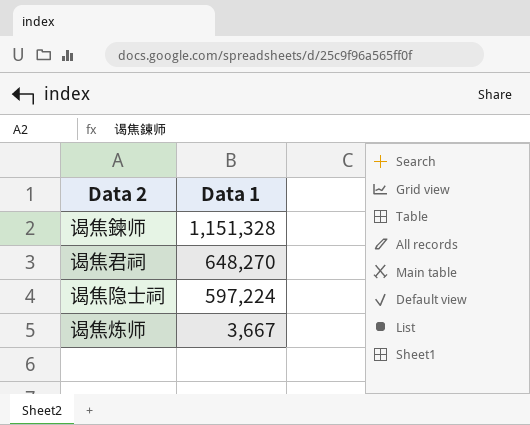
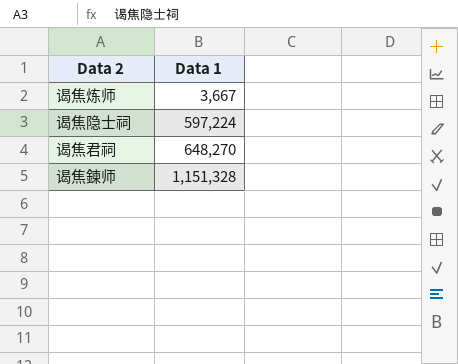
row order: Data 1 descending -> Data 1 ascending

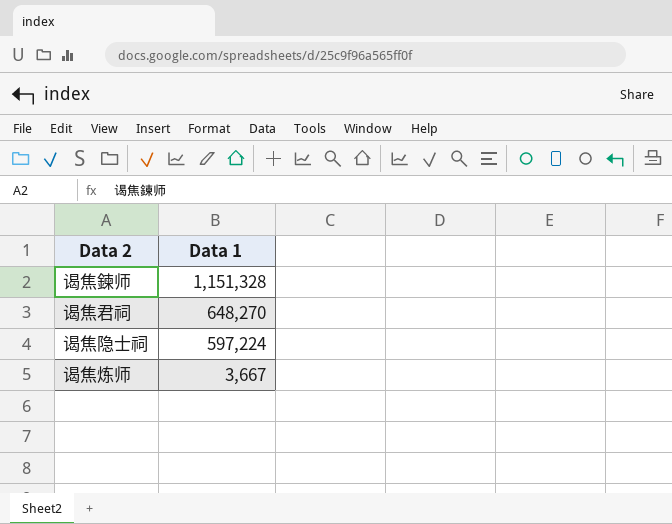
row order: Data 1 ascending -> Data 1 descending

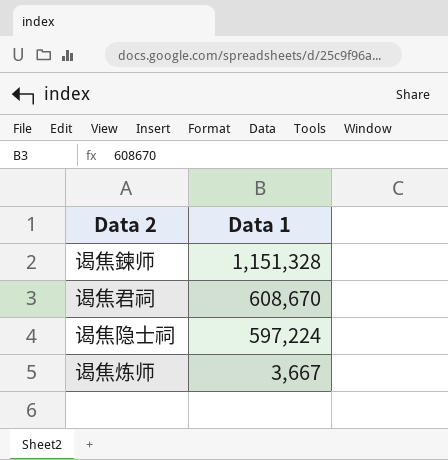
谒焦君祠 | Data 1: 648,270 -> 608,670

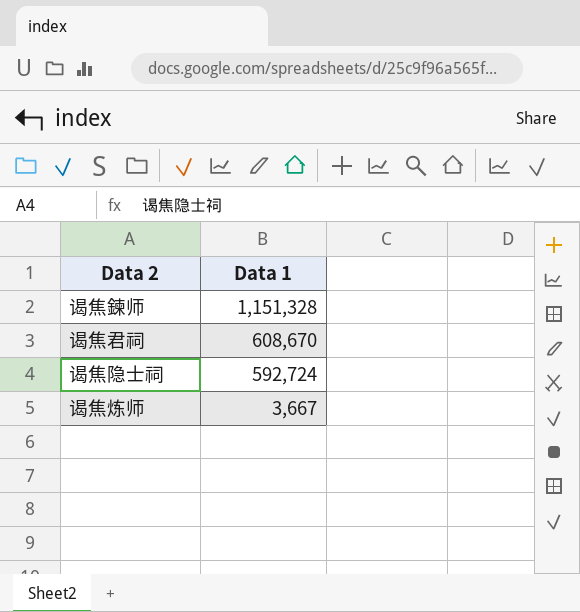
谒焦隐士祠 | Data 1: 597,224 -> 592,724

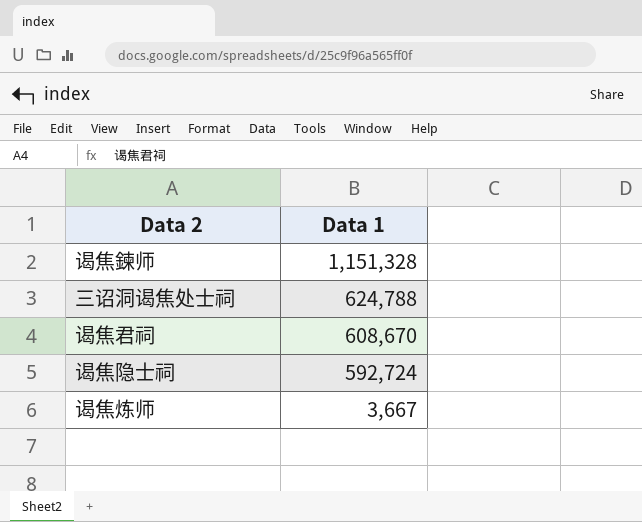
row 三诏洞谒焦处士祠: none -> 624,788

